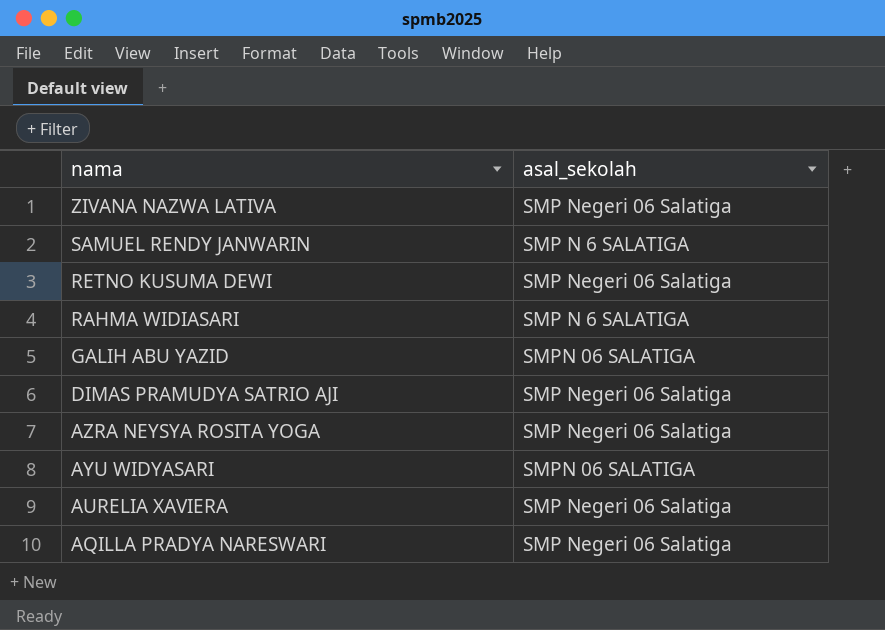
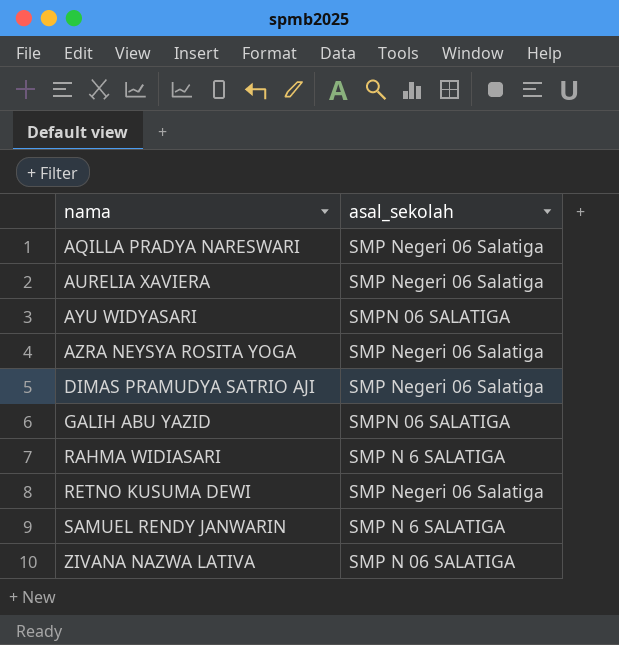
row order: nama descending -> nama ascending
ZIVANA NAZWA LATIVA | asal_sekolah: SMP Negeri 06 Salatiga -> SMP N 06 SALATIGA

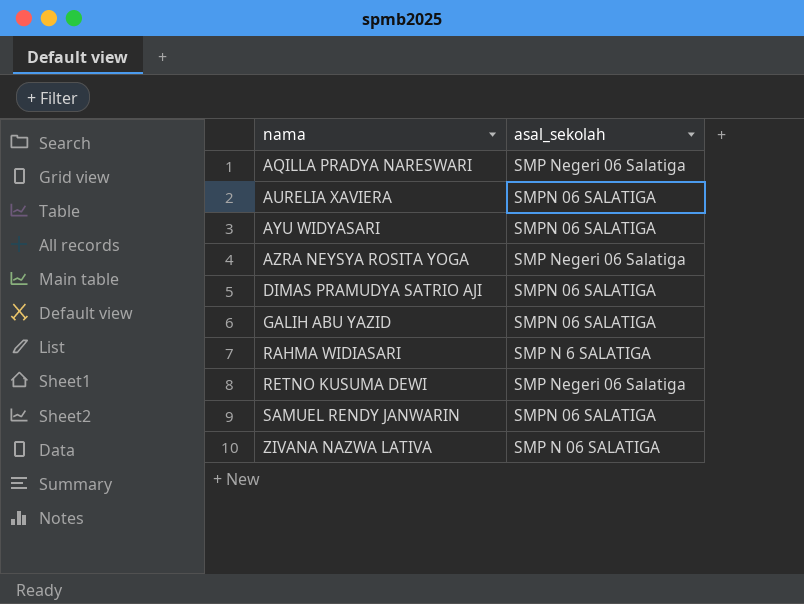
AURELIA XAVIERA | asal_sekolah: SMP Negeri 06 Salatiga -> SMPN 06 SALATIGA
DIMAS PRAMUDYA SATRIO AJI | asal_sekolah: SMP Negeri 06 Salatiga -> SMPN 06 SALATIGA
SAMUEL RENDY JANWARIN | asal_sekolah: SMP N 6 SALATIGA -> SMPN 06 SALATIGA

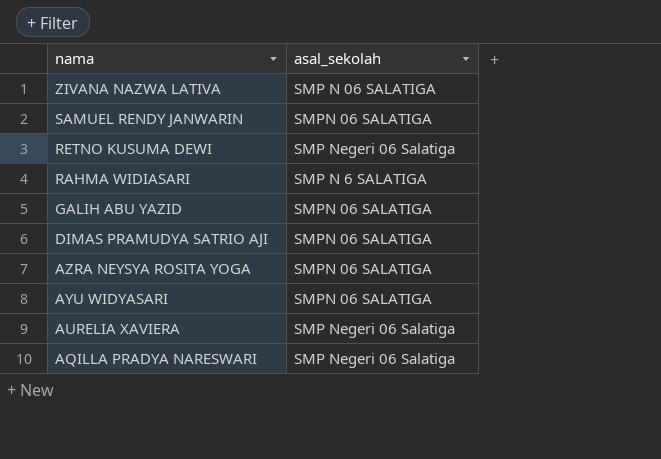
row order: nama ascending -> nama descending
AZRA NEYSYA ROSITA YOGA | asal_sekolah: SMP Negeri 06 Salatiga -> SMPN 06 SALATIGA
AURELIA XAVIERA | asal_sekolah: SMPN 06 SALATIGA -> SMP Negeri 06 Salatiga

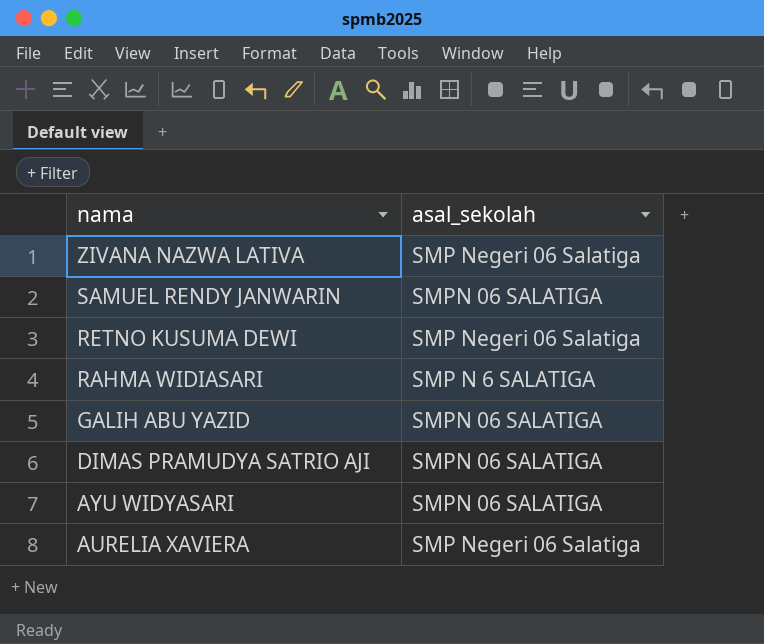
row AZRA NEYSYA ROSITA YOGA: SMPN 06 SALATIGA -> none
row AQILLA PRADYA NARESWARI: SMP Negeri 06 Salatiga -> none
ZIVANA NAZWA LATIVA | asal_sekolah: SMP N 06 SALATIGA -> SMP Negeri 06 Salatiga

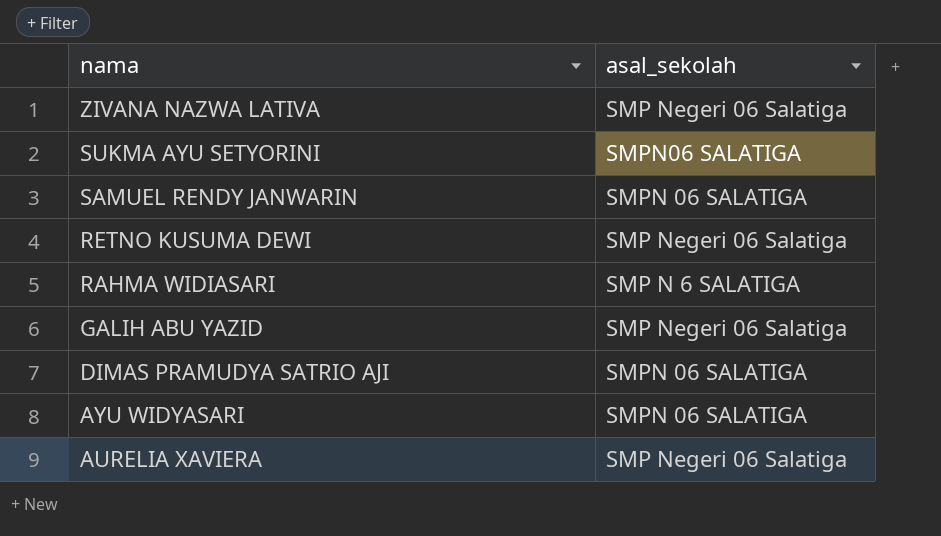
row SUKMA AYU SETYORINI: none -> SMPN06 SALATIGA
GALIH ABU YAZID | asal_sekolah: SMPN 06 SALATIGA -> SMP Negeri 06 Salatiga

